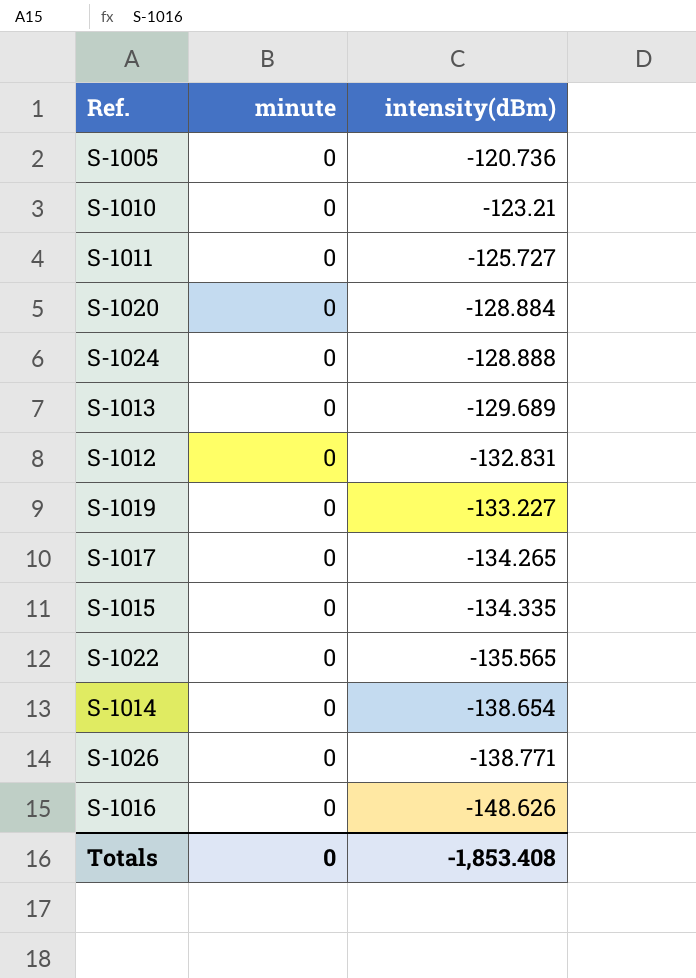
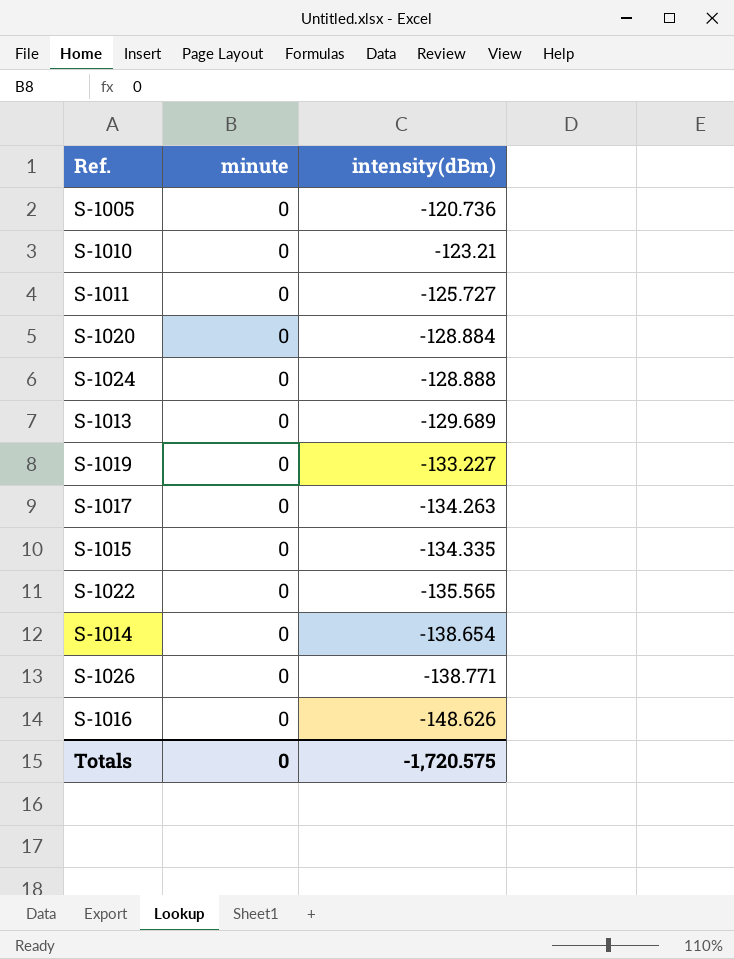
row S-1012: 0 | -132.831 -> none
S-1017 | intensity(dBm): -134.265 -> -134.263
Totals | intensity(dBm): -1,853.408 -> -1,720.575

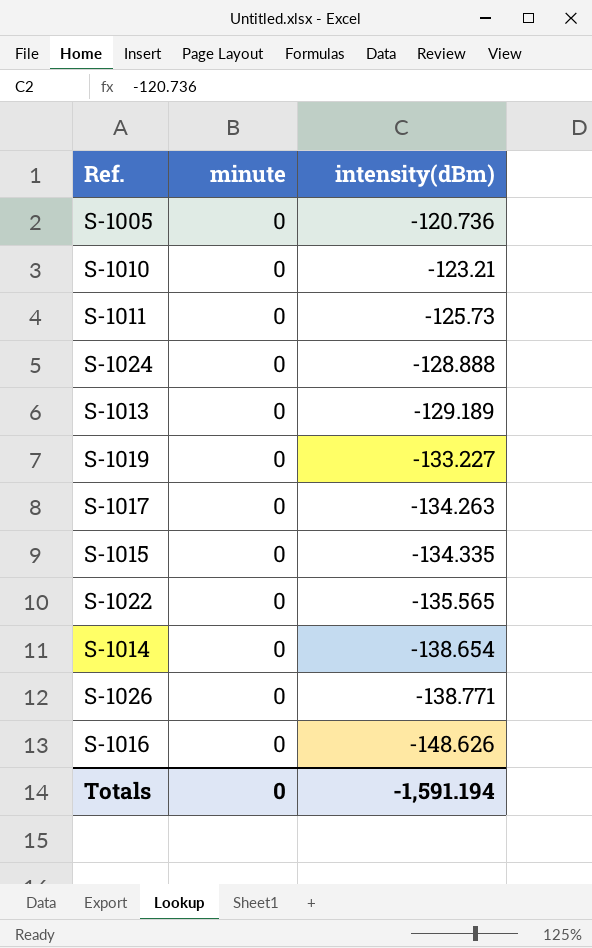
row S-1020: 0 | -128.884 -> none
S-1011 | intensity(dBm): -125.727 -> -125.73
S-1013 | intensity(dBm): -129.689 -> -129.189
Totals | intensity(dBm): -1,720.575 -> -1,591.194

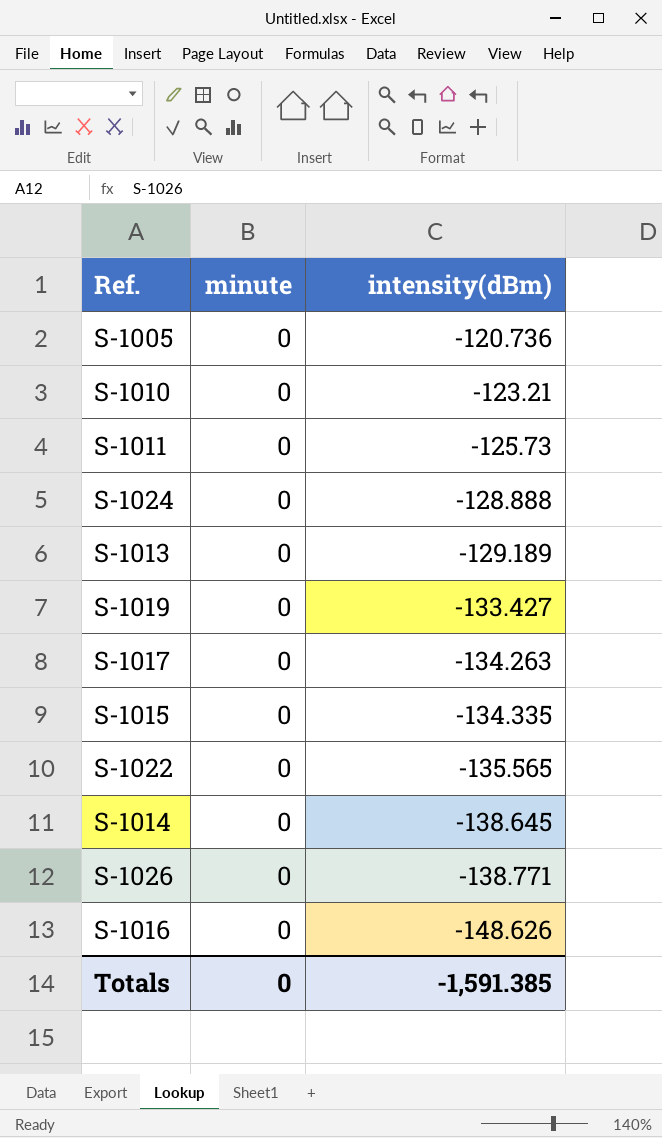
S-1019 | intensity(dBm): -133.227 -> -133.427
S-1014 | intensity(dBm): -138.654 -> -138.645
Totals | intensity(dBm): -1,591.194 -> -1,591.385

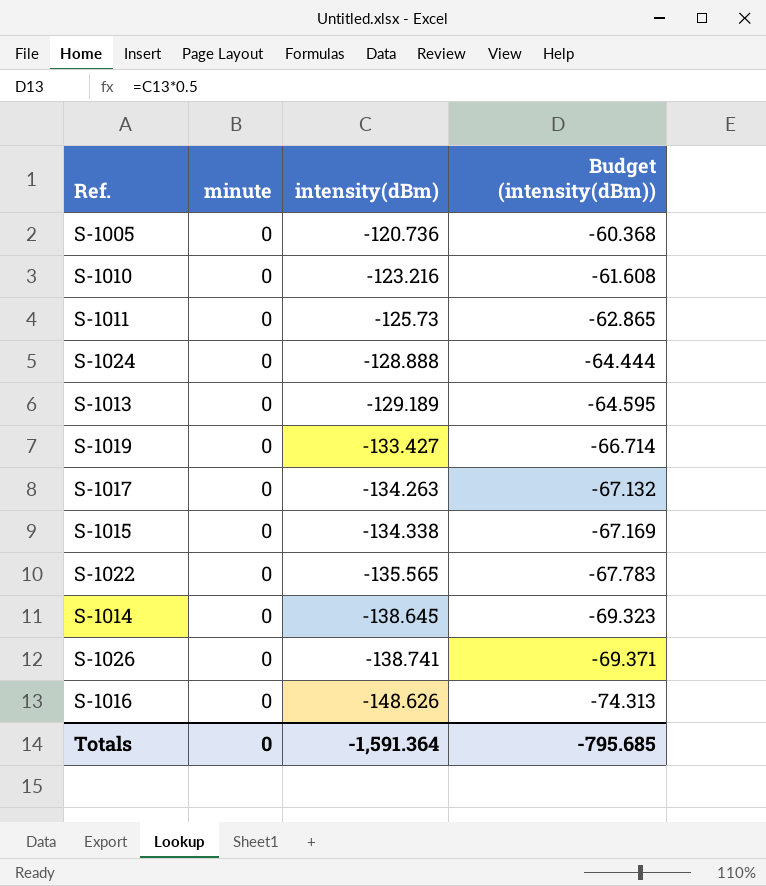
column Budget (intensity(dBm)) | formula: none -> [intensity(dBm)] * 0.5
S-1010 | intensity(dBm): -123.21 -> -123.216
S-1015 | intensity(dBm): -134.335 -> -134.338
S-1026 | intensity(dBm): -138.771 -> -138.741
Totals | intensity(dBm): -1,591.385 -> -1,591.364

